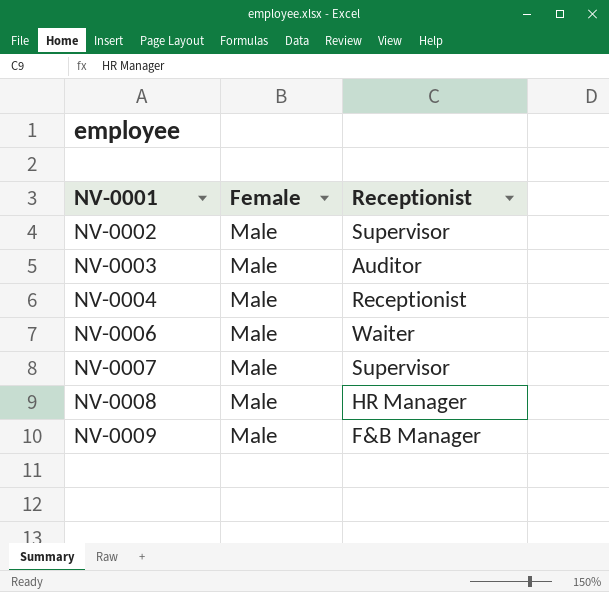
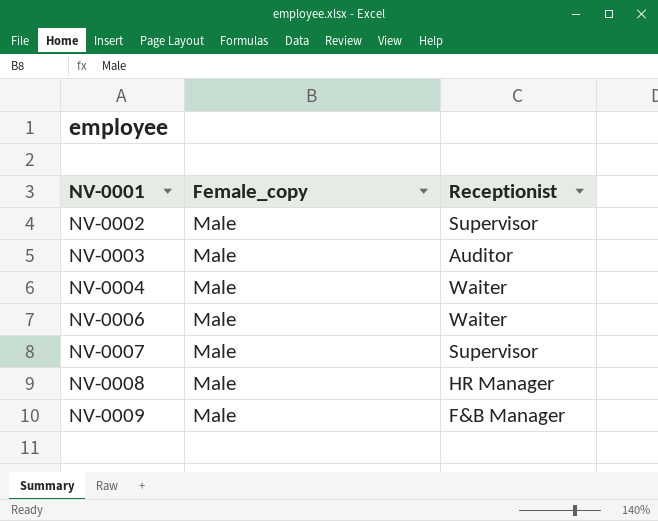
column name: Female -> Female_copy
NV-0004 | Receptionist: Receptionist -> Waiter

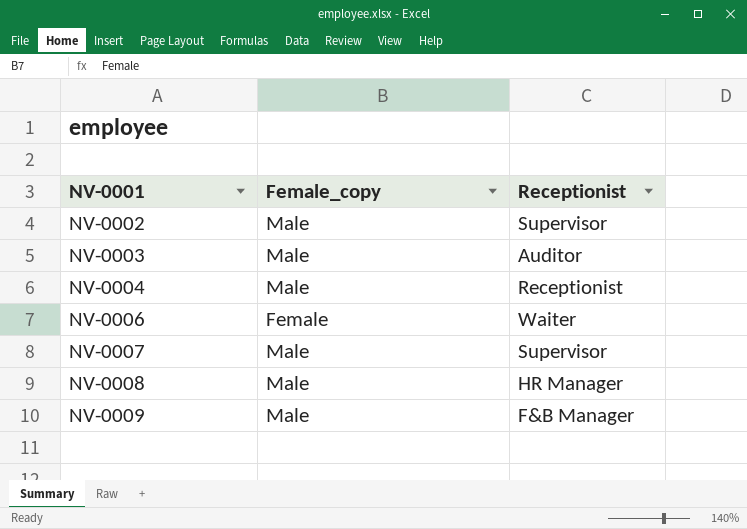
NV-0004 | Receptionist: Waiter -> Receptionist
NV-0006 | Female_copy: Male -> Female

